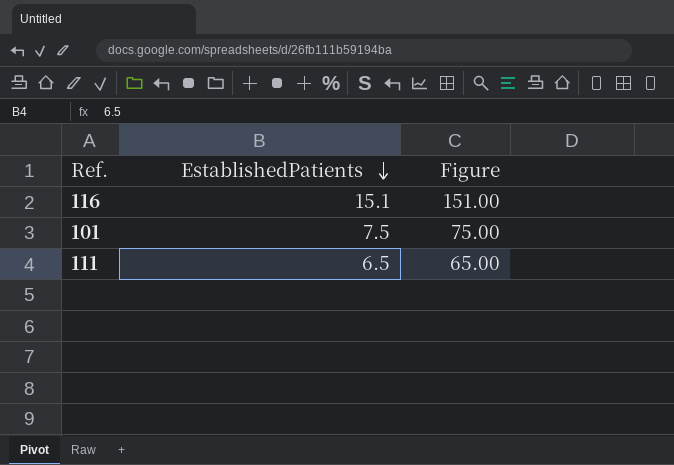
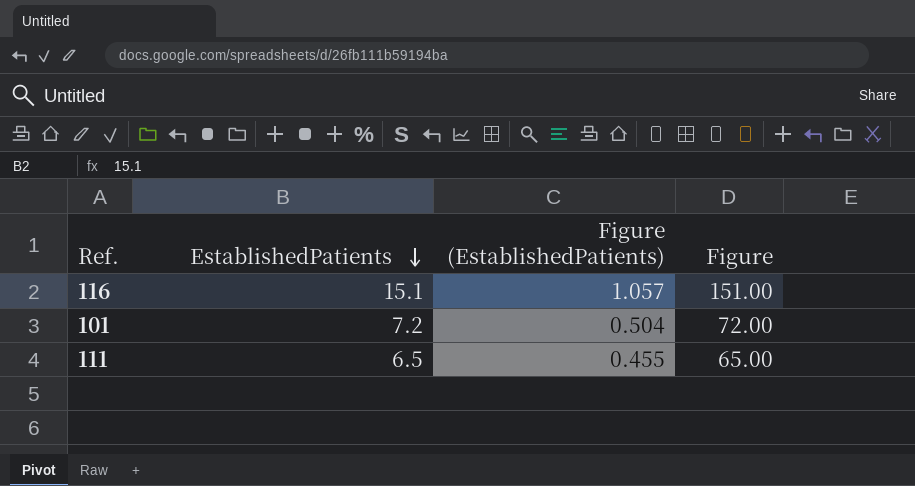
column Figure (EstablishedPatients) | formula: none -> [EstablishedPatients] * 0.07
101 | EstablishedPatients: 7.5 -> 7.2
101 | Figure: 75.00 -> 72.00

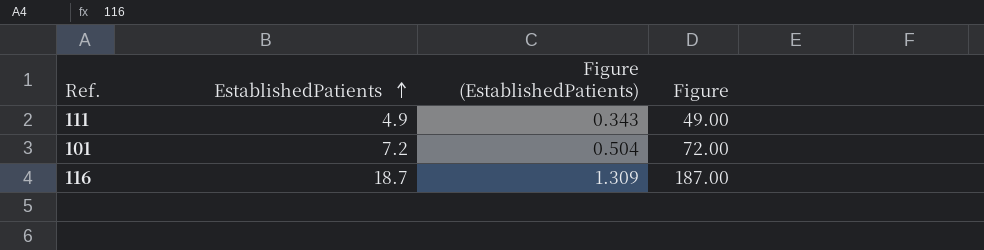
row order: EstablishedPatients descending -> EstablishedPatients ascending
111 | EstablishedPatients: 6.5 -> 4.9
111 | Figure (EstablishedPatients): 0.455 -> 0.343
111 | Figure: 65.00 -> 49.00
116 | EstablishedPatients: 15.1 -> 18.7
116 | Figure (EstablishedPatients): 1.057 -> 1.309
116 | Figure: 151.00 -> 187.00

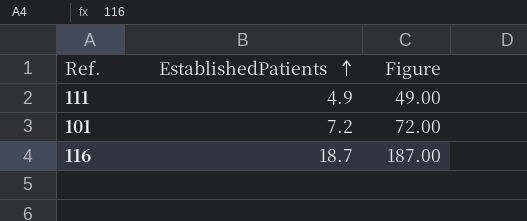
column Figure (EstablishedPatients) | formula: [EstablishedPatients] * 0.07 -> none

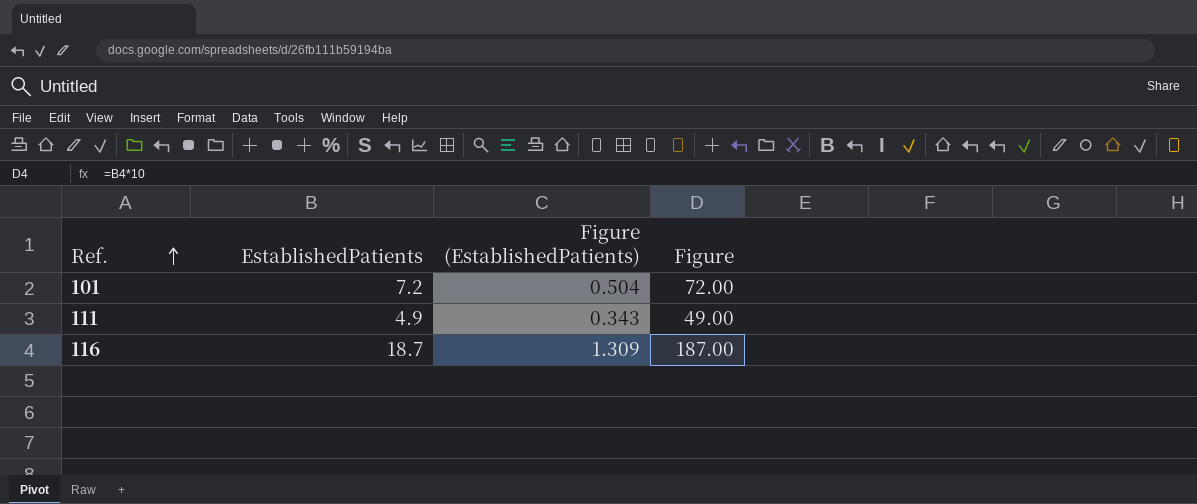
row order: EstablishedPatients ascending -> Ref. ascending
column Figure (EstablishedPatients) | formula: none -> [EstablishedPatients] * 0.07

